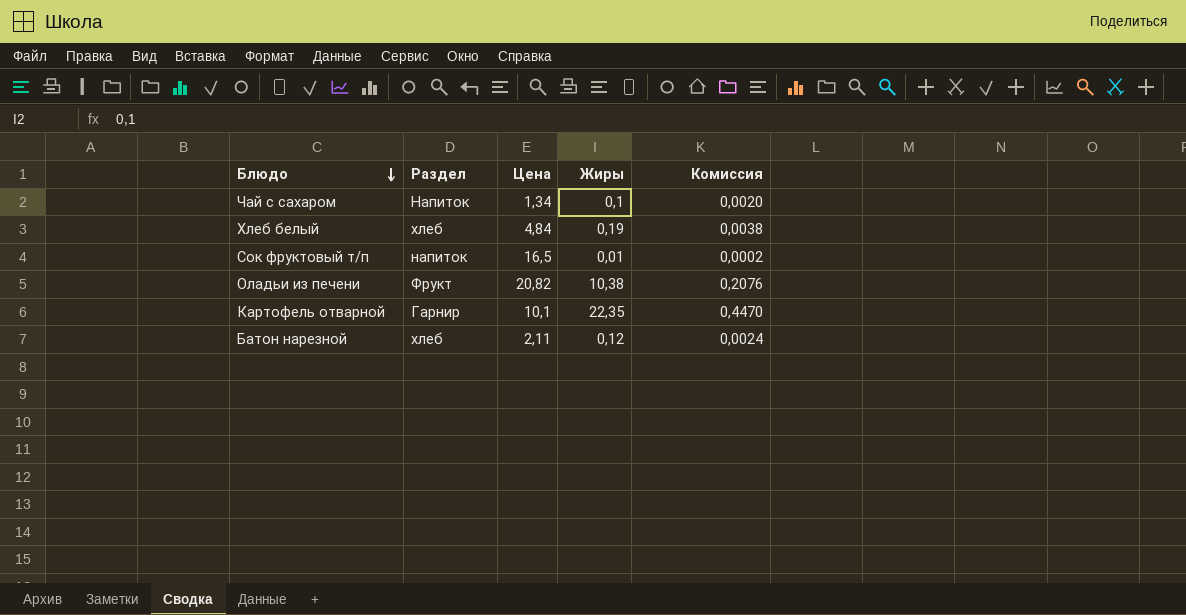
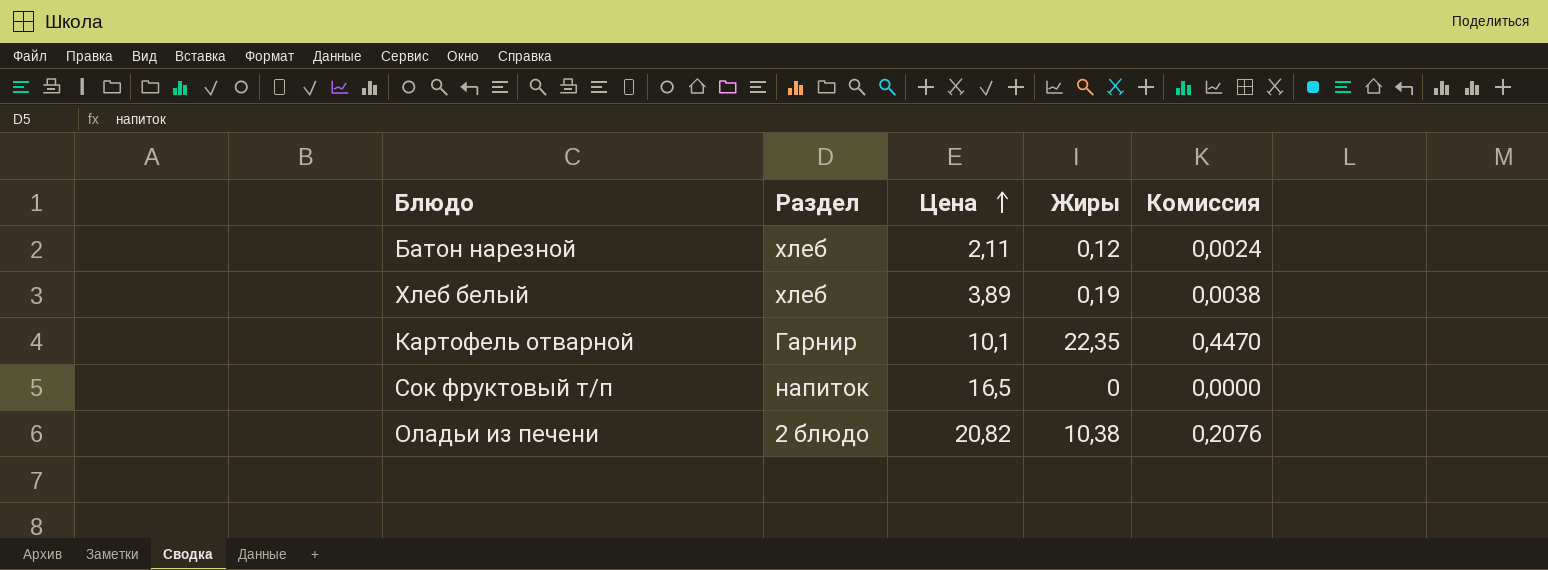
row order: Блюдо descending -> Цена ascending
row Чай с сахаром: Напиток | 1,34 | 0,1 | 0,0020 -> none
Хлеб белый | Цена: 4,84 -> 3,89
Сок фруктовый т/п | Жиры: 0,01 -> 0
Сок фруктовый т/п | Комиссия: 0,0002 -> 0,0000
Оладьи из печени | Раздел: Фрукт -> 2 блюдо

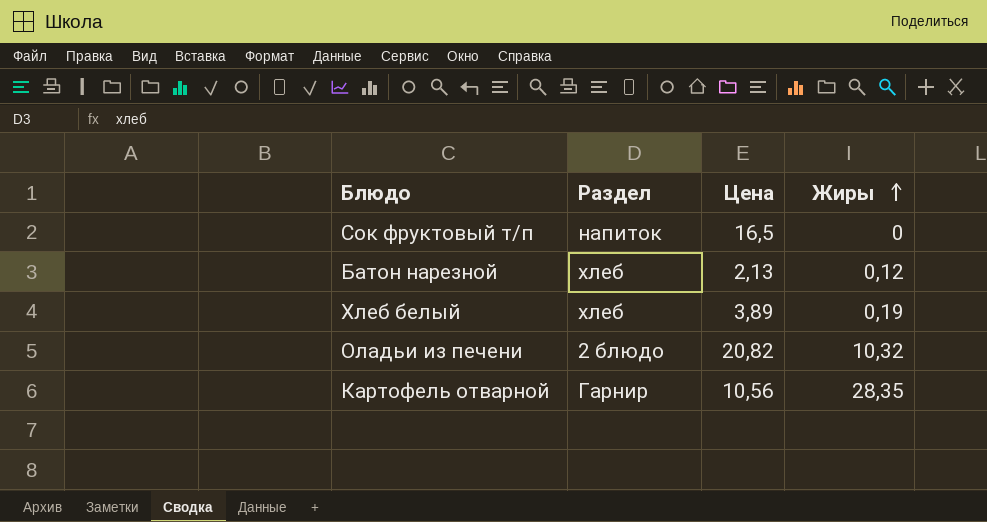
row order: Цена ascending -> Жиры ascending
column Комиссия | formula: [Жиры] * 0,02 -> none
Батон нарезной | Цена: 2,11 -> 2,13
Оладьи из печени | Жиры: 10,38 -> 10,32
Картофель отварной | Цена: 10,1 -> 10,56
Картофель отварной | Жиры: 22,35 -> 28,35

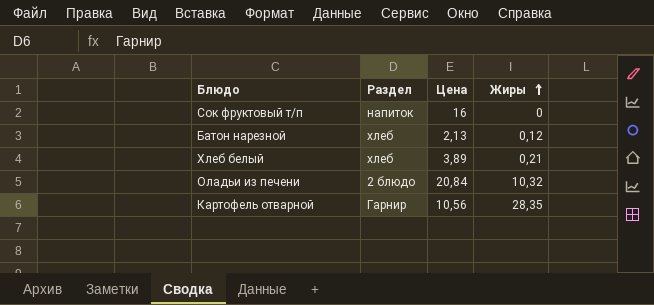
Сок фруктовый т/п | Цена: 16,5 -> 16
Хлеб белый | Жиры: 0,19 -> 0,21
Оладьи из печени | Цена: 20,82 -> 20,84

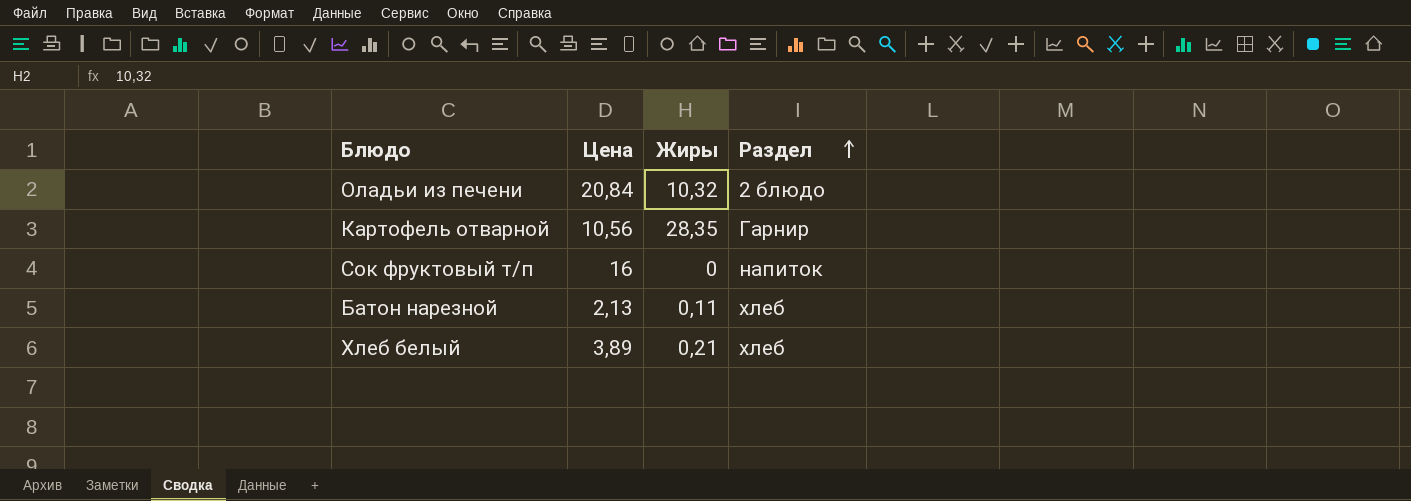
row order: Жиры ascending -> Раздел ascending
column Раздел | position: 2 -> 4
Батон нарезной | Жиры: 0,12 -> 0,11

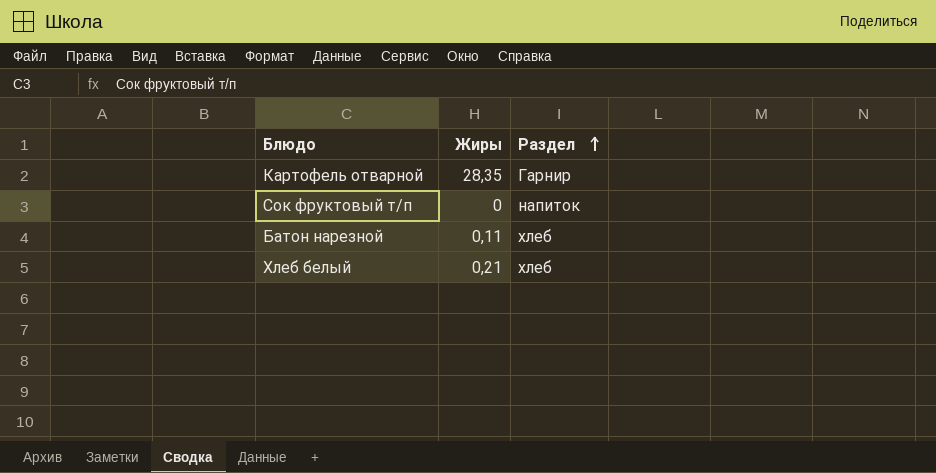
column Цена | position: 2 -> none
row Оладьи из печени: 20,84 | 10,32 | 2 блюдо -> none

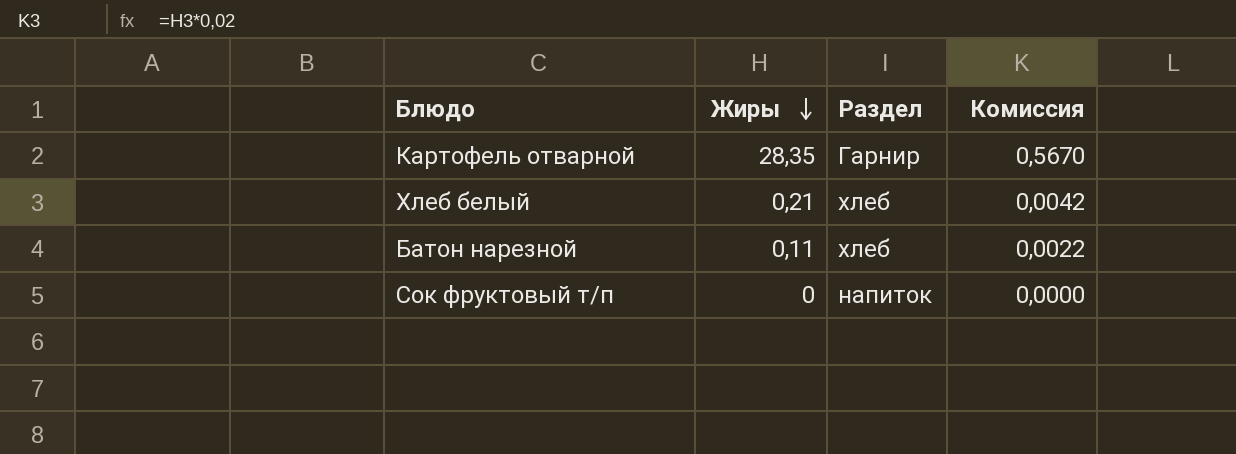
row order: Раздел ascending -> Жиры descending
column Комиссия | formula: none -> [Жиры] * 0,02

